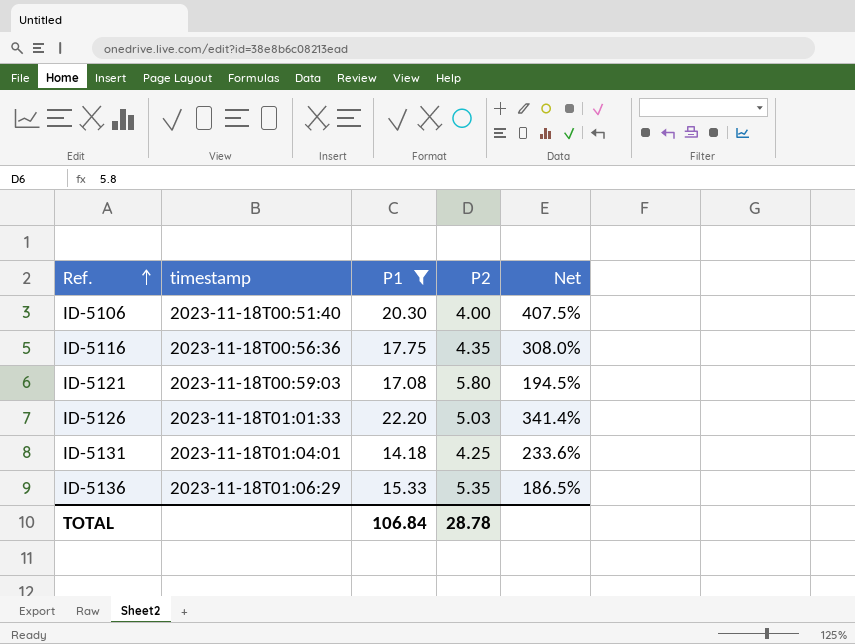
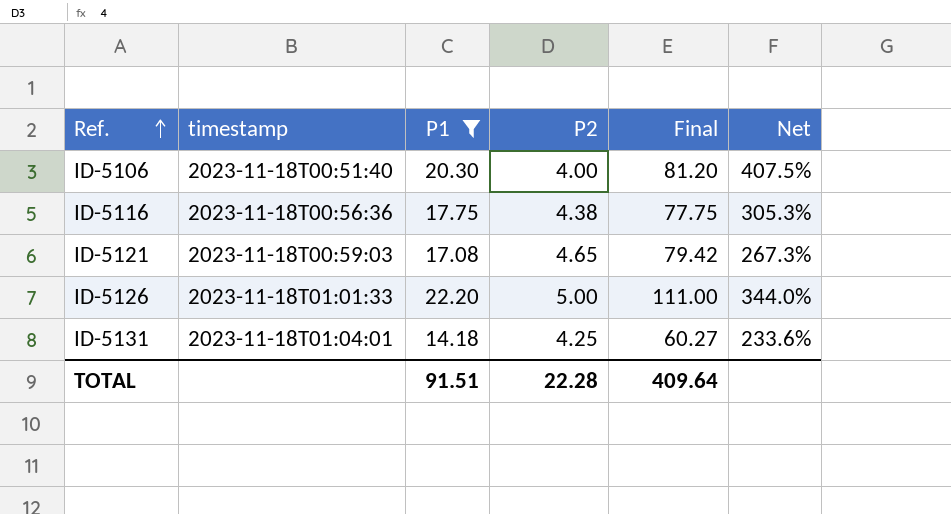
column Final | formula: none -> [P1] * [P2]
row ID-5136: 2023-11-18T01:06:29 | 15.33 | 5.35 | 186.5% -> none
ID-5116 | P2: 4.35 -> 4.38
ID-5116 | Net: 308.0% -> 305.3%
ID-5121 | P2: 5.80 -> 4.65
ID-5121 | Net: 194.5% -> 267.3%
ID-5126 | P2: 5.03 -> 5.00
ID-5126 | Net: 341.4% -> 344.0%
TOTAL | P1: 106.84 -> 91.51
TOTAL | P2: 28.78 -> 22.28

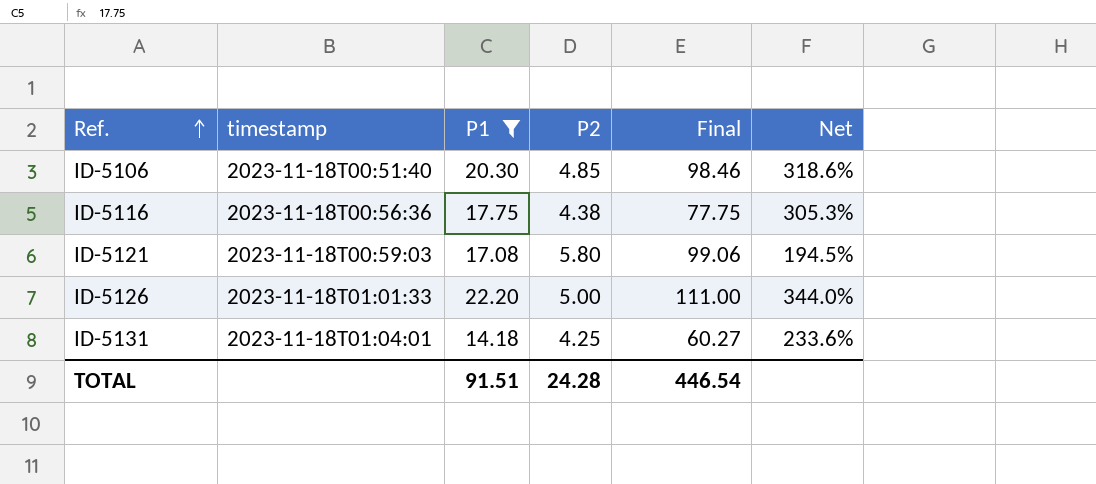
ID-5106 | P2: 4.00 -> 4.85
ID-5106 | Final: 81.20 -> 98.46
ID-5106 | Net: 407.5% -> 318.6%
ID-5121 | P2: 4.65 -> 5.80
ID-5121 | Final: 79.42 -> 99.06
ID-5121 | Net: 267.3% -> 194.5%
TOTAL | P2: 22.28 -> 24.28
TOTAL | Final: 409.64 -> 446.54

